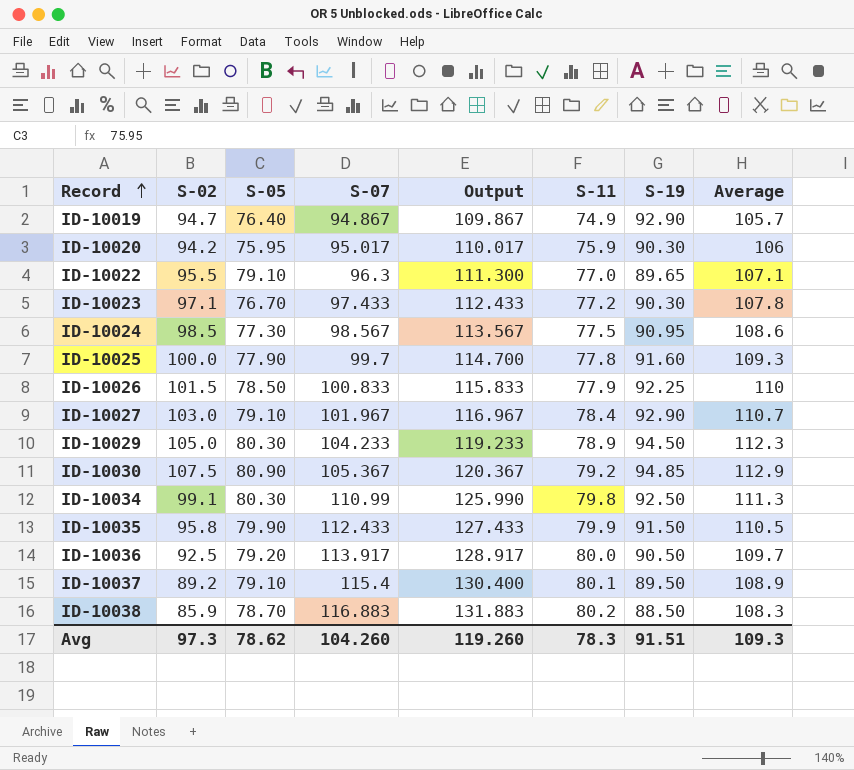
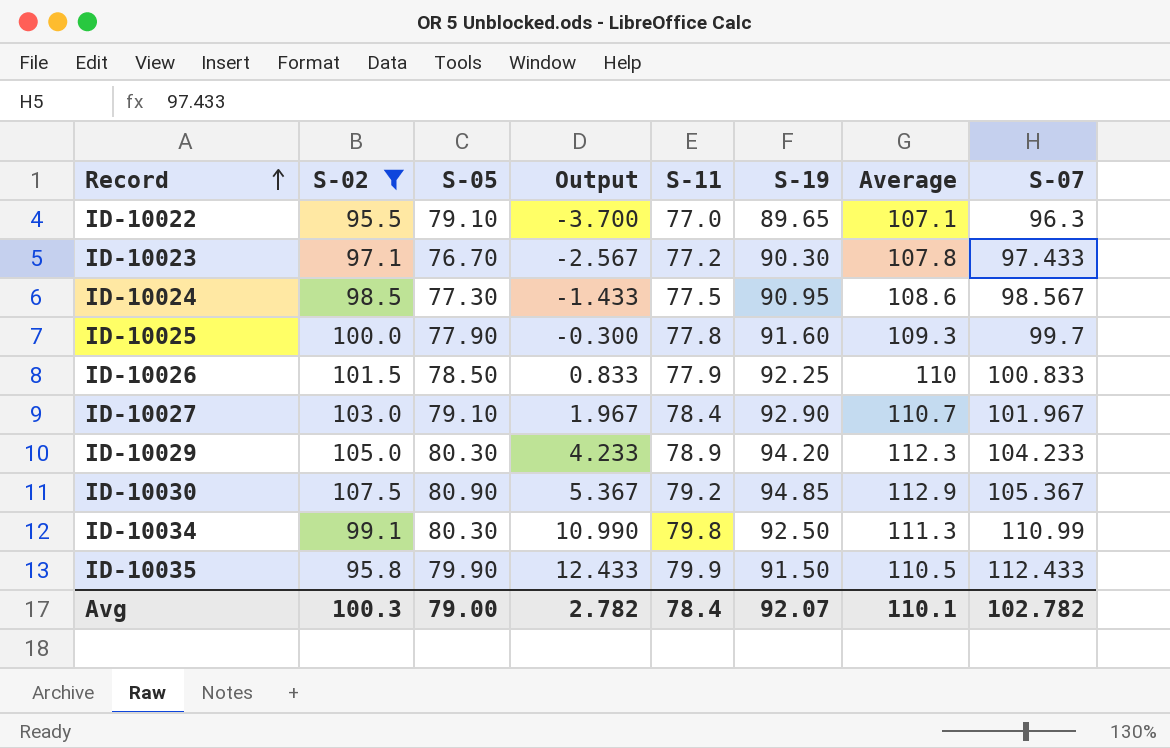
filter: none -> S-02 >= 95.5
column Output | formula: [S-07] + 15 -> [S-07] - 100
column S-07 | position: 4 -> 8
ID-10029 | S-19: 94.50 -> 94.20
Avg | S-02: 97.3 -> 100.3
Avg | S-05: 78.62 -> 79.00
Avg | Output: 119.260 -> 2.782
Avg | S-11: 78.3 -> 78.4
Avg | S-19: 91.51 -> 92.07
Avg | Average: 109.3 -> 110.1
Avg | S-07: 104.260 -> 102.782

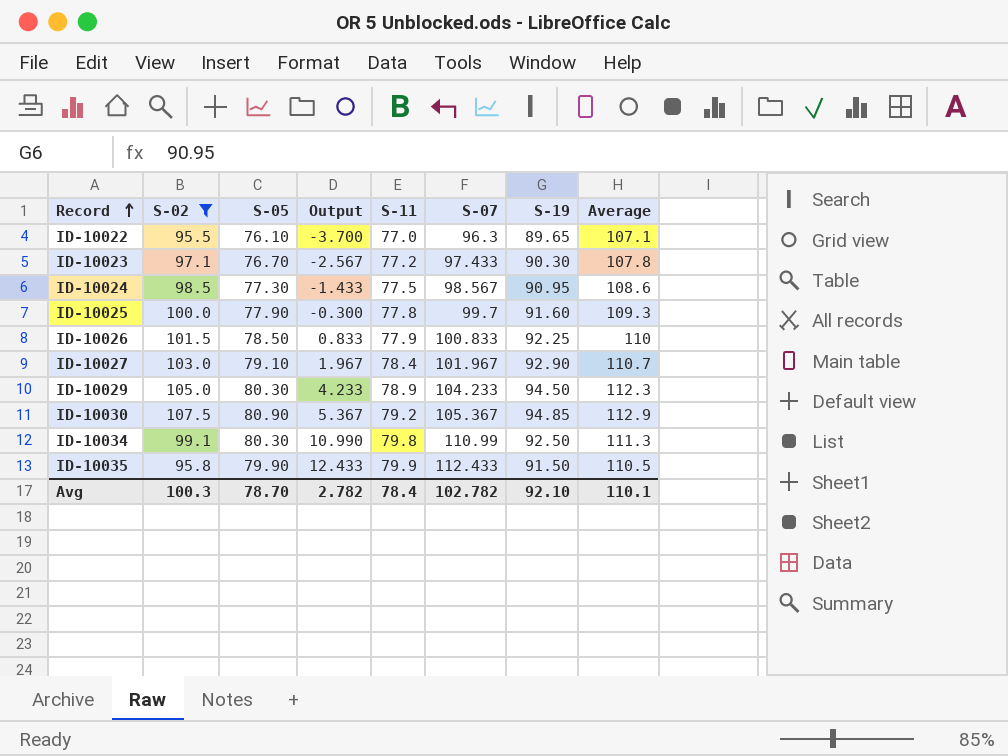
column S-07 | position: 8 -> 6
ID-10022 | S-05: 79.10 -> 76.10
ID-10029 | S-19: 94.20 -> 94.50
Avg | S-05: 79.00 -> 78.70
Avg | S-19: 92.07 -> 92.10

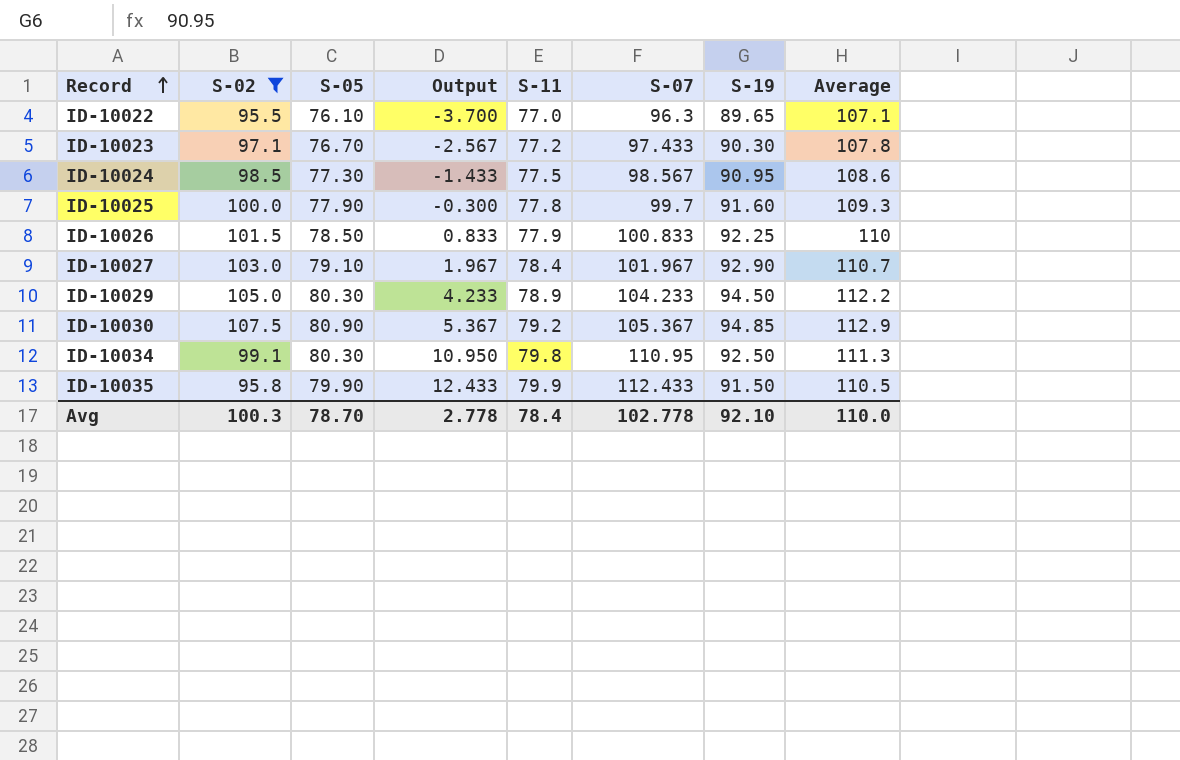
ID-10029 | Average: 112.3 -> 112.2
ID-10034 | Output: 10.990 -> 10.950
ID-10034 | S-07: 110.99 -> 110.95
Avg | Output: 2.782 -> 2.778
Avg | S-07: 102.782 -> 102.778
Avg | Average: 110.1 -> 110.0

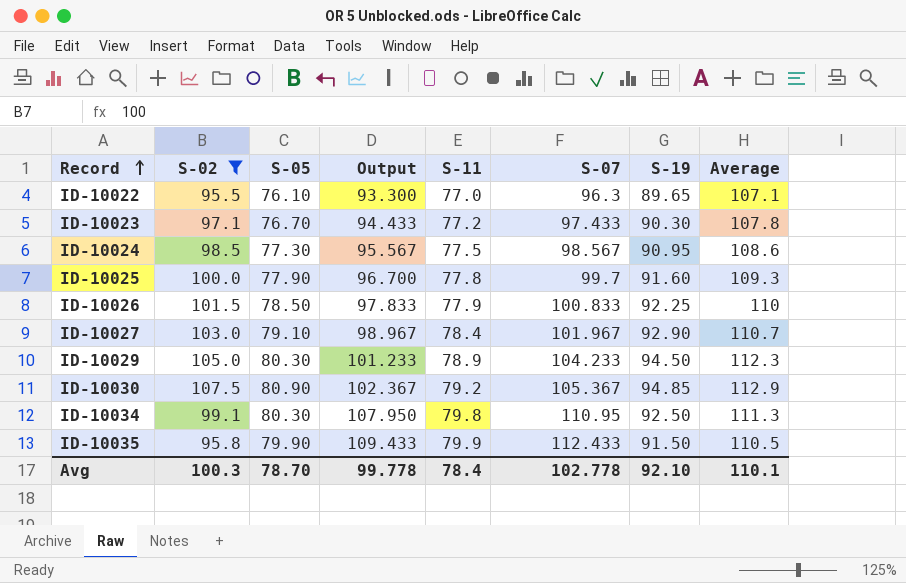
column Output | formula: [S-07] - 100 -> [S-07] - 3
ID-10029 | Average: 112.2 -> 112.3
Avg | Output: 2.778 -> 99.778
Avg | Average: 110.0 -> 110.1

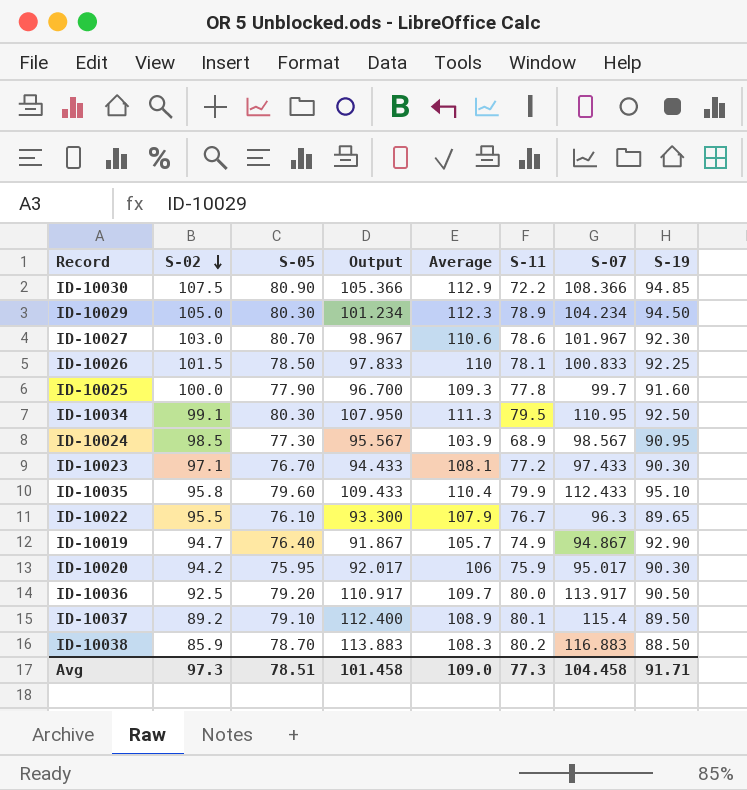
filter: S-02 >= 95.5 -> none
row order: Record ascending -> S-02 descending
column Average | position: 8 -> 5
ID-10030 | Output: 102.367 -> 105.366
ID-10030 | S-11: 79.2 -> 72.2
ID-10030 | S-07: 105.367 -> 108.366
ID-10029 | Output: 101.233 -> 101.234
ID-10029 | S-07: 104.233 -> 104.234
ID-10027 | S-05: 79.10 -> 80.70
ID-10027 | Average: 110.7 -> 110.6
ID-10027 | S-11: 78.4 -> 78.6
ID-10027 | S-19: 92.90 -> 92.30
ID-10026 | S-11: 77.9 -> 78.1
ID-10034 | S-11: 79.8 -> 79.5
ID-10024 | Average: 108.6 -> 103.9
ID-10024 | S-11: 77.5 -> 68.9
ID-10023 | Average: 107.8 -> 108.1
ID-10035 | S-05: 79.90 -> 79.60
ID-10035 | Average: 110.5 -> 110.4
ID-10035 | S-19: 91.50 -> 95.10
ID-10022 | Average: 107.1 -> 107.9
ID-10022 | S-11: 77.0 -> 76.7
Avg | S-02: 100.3 -> 97.3
Avg | S-05: 78.70 -> 78.51
Avg | Output: 99.778 -> 101.458
Avg | Average: 110.1 -> 109.0
Avg | S-11: 78.4 -> 77.3
Avg | S-07: 102.778 -> 104.458
Avg | S-19: 92.10 -> 91.71

